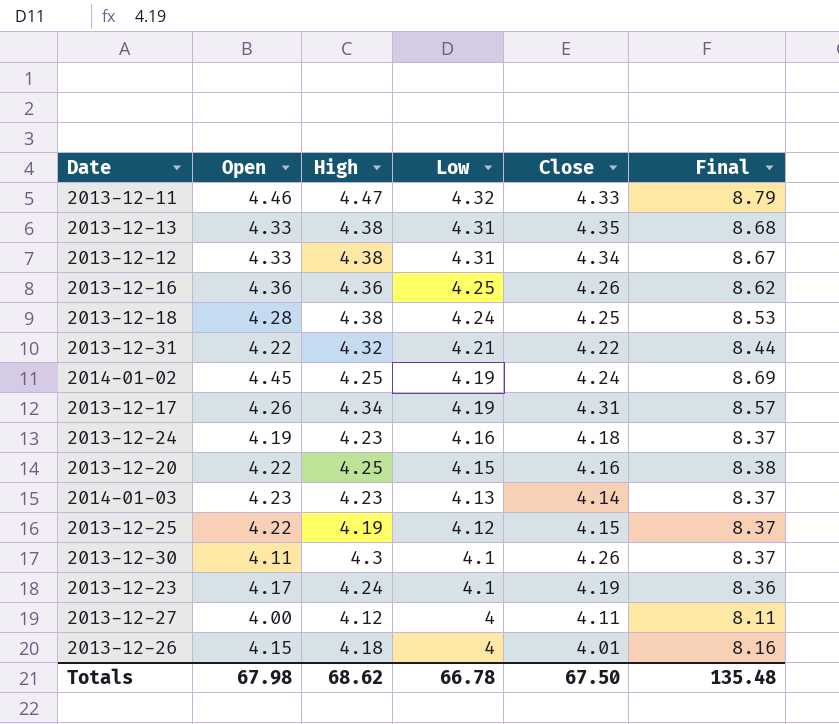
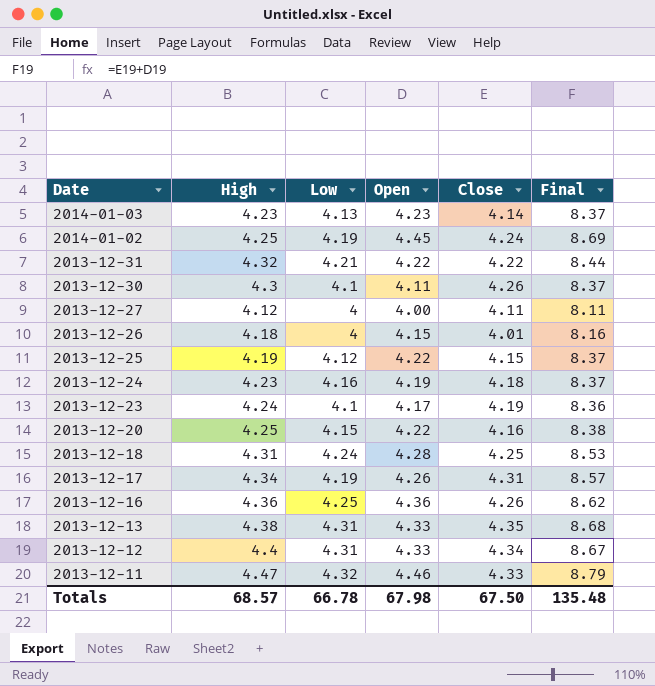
row order: Low descending -> Date descending
column Open | position: 2 -> 4
2013-12-18 | High: 4.38 -> 4.31
2013-12-12 | High: 4.38 -> 4.4
Totals | High: 68.62 -> 68.57

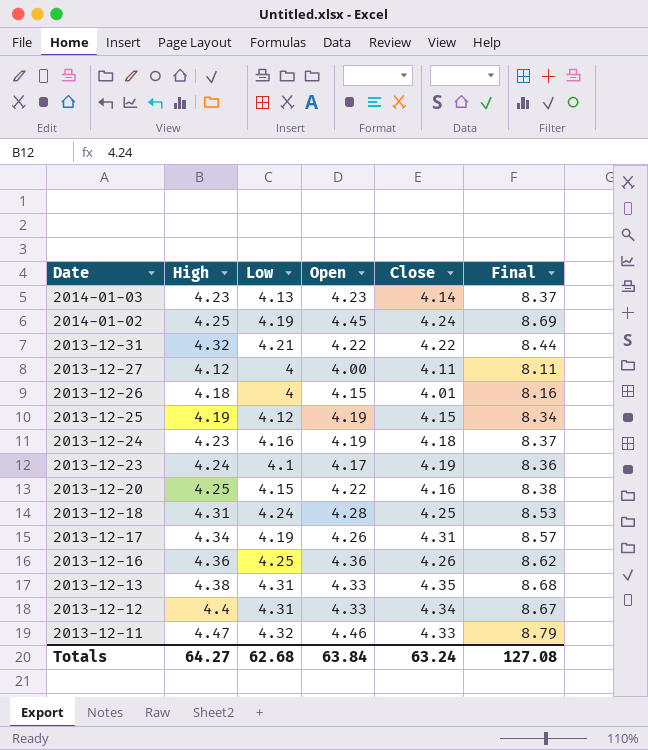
row 2013-12-30: 4.3 | 4.1 | 4.11 | 4.26 | 8.37 -> none
2013-12-25 | Open: 4.22 -> 4.19
2013-12-25 | Final: 8.37 -> 8.34
Totals | High: 68.57 -> 64.27
Totals | Low: 66.78 -> 62.68
Totals | Open: 67.98 -> 63.84
Totals | Close: 67.50 -> 63.24
Totals | Final: 135.48 -> 127.08

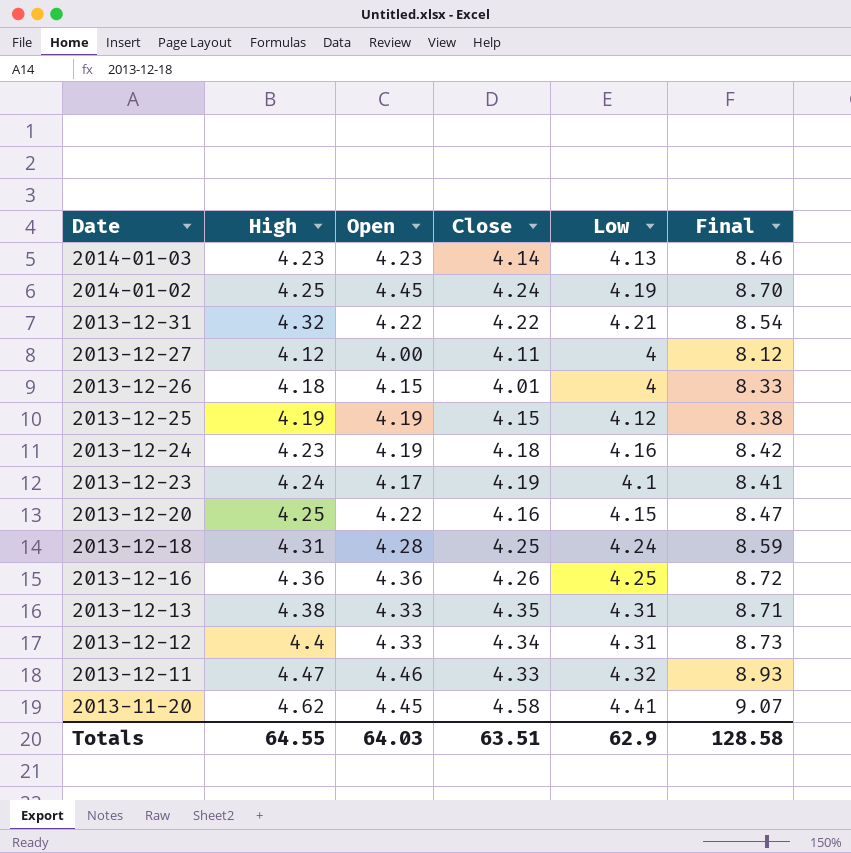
column Low | position: 3 -> 5
column Final | formula: [Open] + [Close] -> [High] + [Open]
row 2013-12-17: 4.34 | 4.19 | 4.26 | 4.31 | 8.57 -> none
row 2013-11-20: none -> 4.62 | 4.45 | 4.58 | 4.41 | 9.07
Totals | High: 64.27 -> 64.55
Totals | Open: 63.84 -> 64.03
Totals | Close: 63.24 -> 63.51
Totals | Low: 62.68 -> 62.9
Totals | Final: 127.08 -> 128.58

